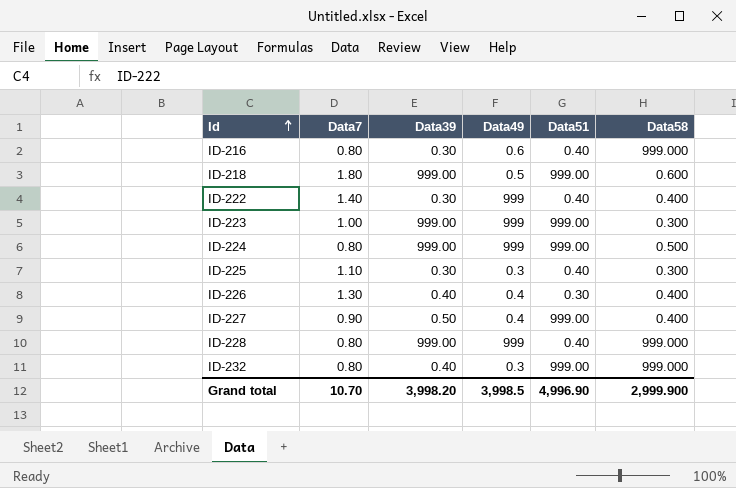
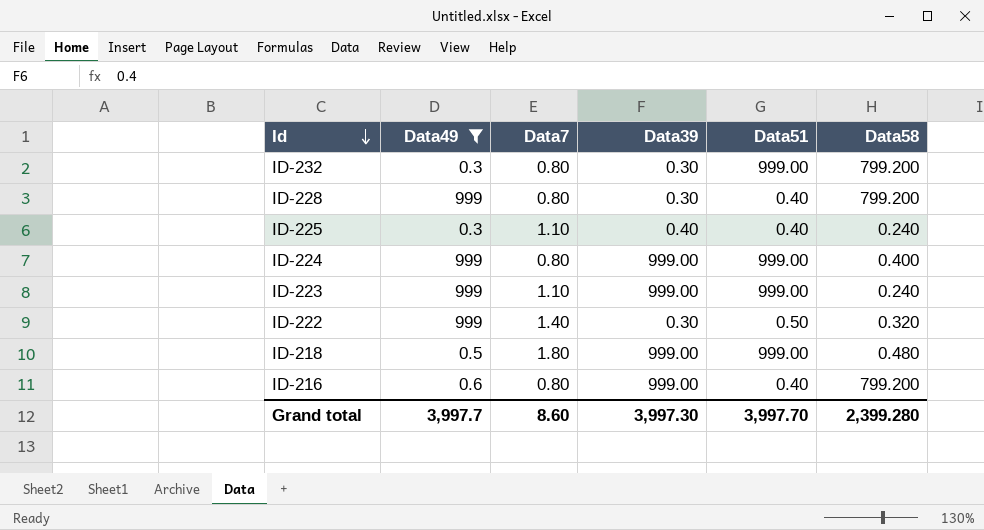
filter: none -> Data49 != 0.4
row order: Id ascending -> Id descending
column Data49 | position: 4 -> 2
ID-232 | Data39: 0.40 -> 0.30
ID-232 | Data58: 999.000 -> 799.200
ID-228 | Data39: 999.00 -> 0.30
ID-228 | Data58: 999.000 -> 799.200
ID-225 | Data39: 0.30 -> 0.40
ID-225 | Data58: 0.300 -> 0.240
ID-224 | Data58: 0.500 -> 0.400
ID-223 | Data7: 1.00 -> 1.10
ID-223 | Data58: 0.300 -> 0.240
ID-222 | Data51: 0.40 -> 0.50
ID-222 | Data58: 0.400 -> 0.320
ID-218 | Data58: 0.600 -> 0.480
ID-216 | Data39: 0.30 -> 999.00
ID-216 | Data58: 999.000 -> 799.200
Grand total | Data49: 3,998.5 -> 3,997.7
Grand total | Data7: 10.70 -> 8.60
Grand total | Data39: 3,998.20 -> 3,997.30
Grand total | Data51: 4,996.90 -> 3,997.70
Grand total | Data58: 2,999.900 -> 2,399.280

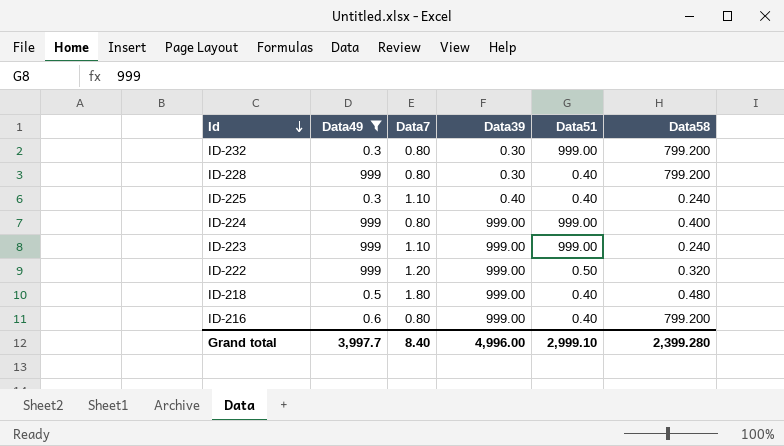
ID-222 | Data7: 1.40 -> 1.20
ID-222 | Data39: 0.30 -> 999.00
ID-218 | Data51: 999.00 -> 0.40
Grand total | Data7: 8.60 -> 8.40
Grand total | Data39: 3,997.30 -> 4,996.00
Grand total | Data51: 3,997.70 -> 2,999.10

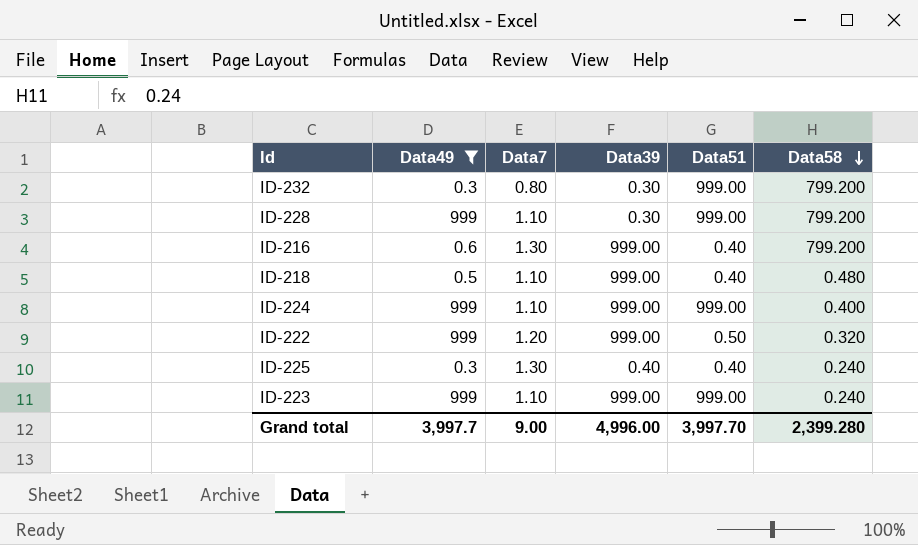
row order: Id descending -> Data58 descending
ID-228 | Data7: 0.80 -> 1.10
ID-228 | Data51: 0.40 -> 999.00
ID-216 | Data7: 0.80 -> 1.30
ID-218 | Data7: 1.80 -> 1.10
ID-224 | Data7: 0.80 -> 1.10
ID-225 | Data7: 1.10 -> 1.30
Grand total | Data7: 8.40 -> 9.00
Grand total | Data51: 2,999.10 -> 3,997.70

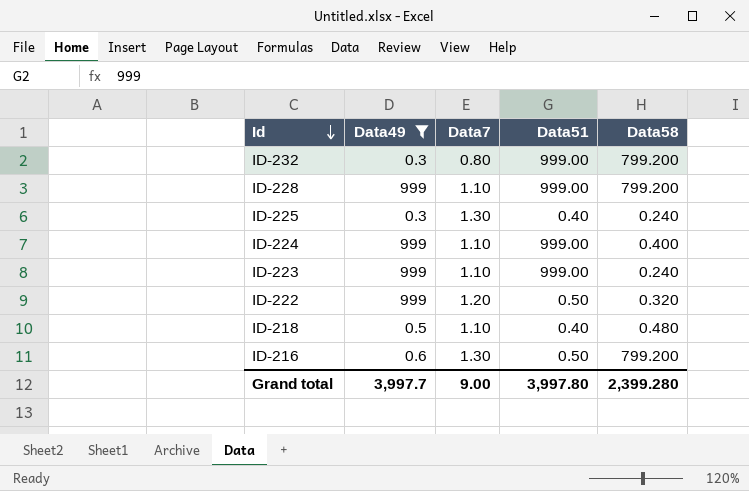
row order: Data58 descending -> Id descending
column Data39 | position: 4 -> none
ID-216 | Data51: 0.40 -> 0.50
Grand total | Data51: 3,997.70 -> 3,997.80

